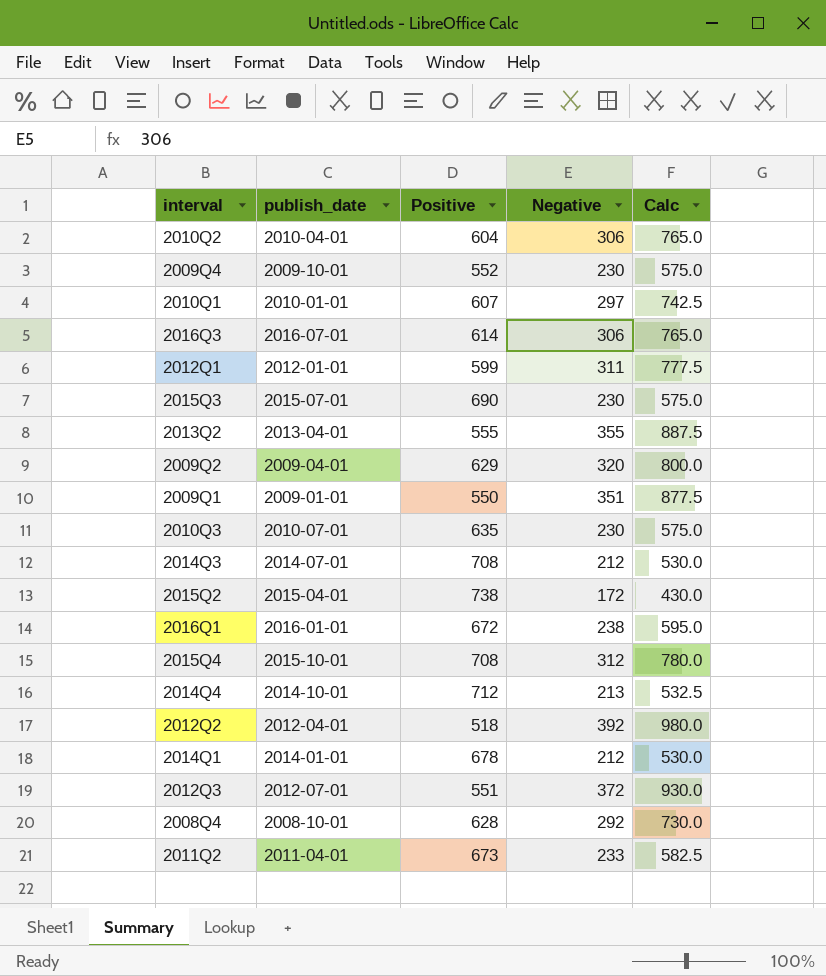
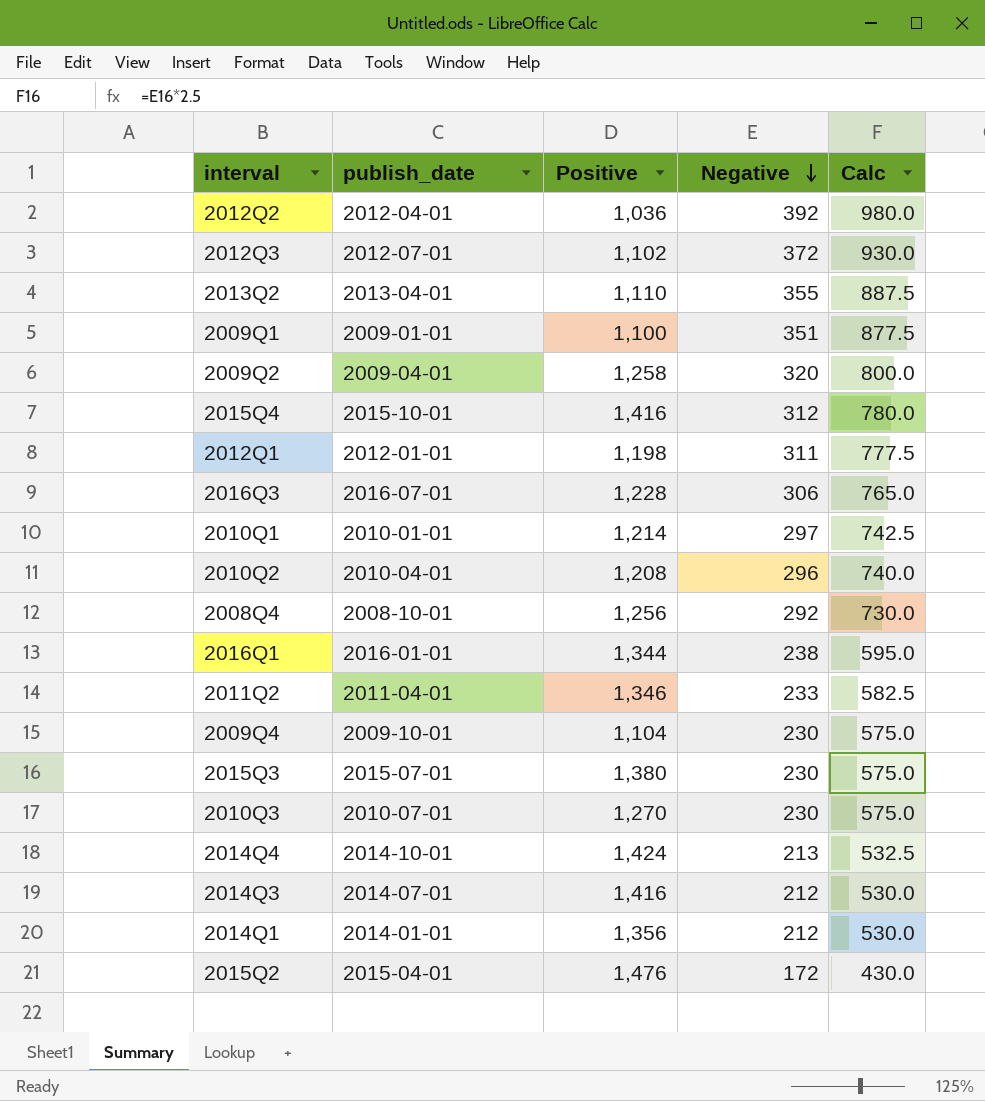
row order: none -> Negative descending
2012Q2 | Positive: 518 -> 1,036
2012Q3 | Positive: 551 -> 1,102
2013Q2 | Positive: 555 -> 1,110
2009Q1 | Positive: 550 -> 1,100
2009Q2 | Positive: 629 -> 1,258
2015Q4 | Positive: 708 -> 1,416
2012Q1 | Positive: 599 -> 1,198
2016Q3 | Positive: 614 -> 1,228
2010Q1 | Positive: 607 -> 1,214
2010Q2 | Positive: 604 -> 1,208
2010Q2 | Negative: 306 -> 296
2010Q2 | Calc: 765.0 -> 740.0
2008Q4 | Positive: 628 -> 1,256
2016Q1 | Positive: 672 -> 1,344
2011Q2 | Positive: 673 -> 1,346
2009Q4 | Positive: 552 -> 1,104
2015Q3 | Positive: 690 -> 1,380
2010Q3 | Positive: 635 -> 1,270
2014Q4 | Positive: 712 -> 1,424
2014Q3 | Positive: 708 -> 1,416
2014Q1 | Positive: 678 -> 1,356
2015Q2 | Positive: 738 -> 1,476

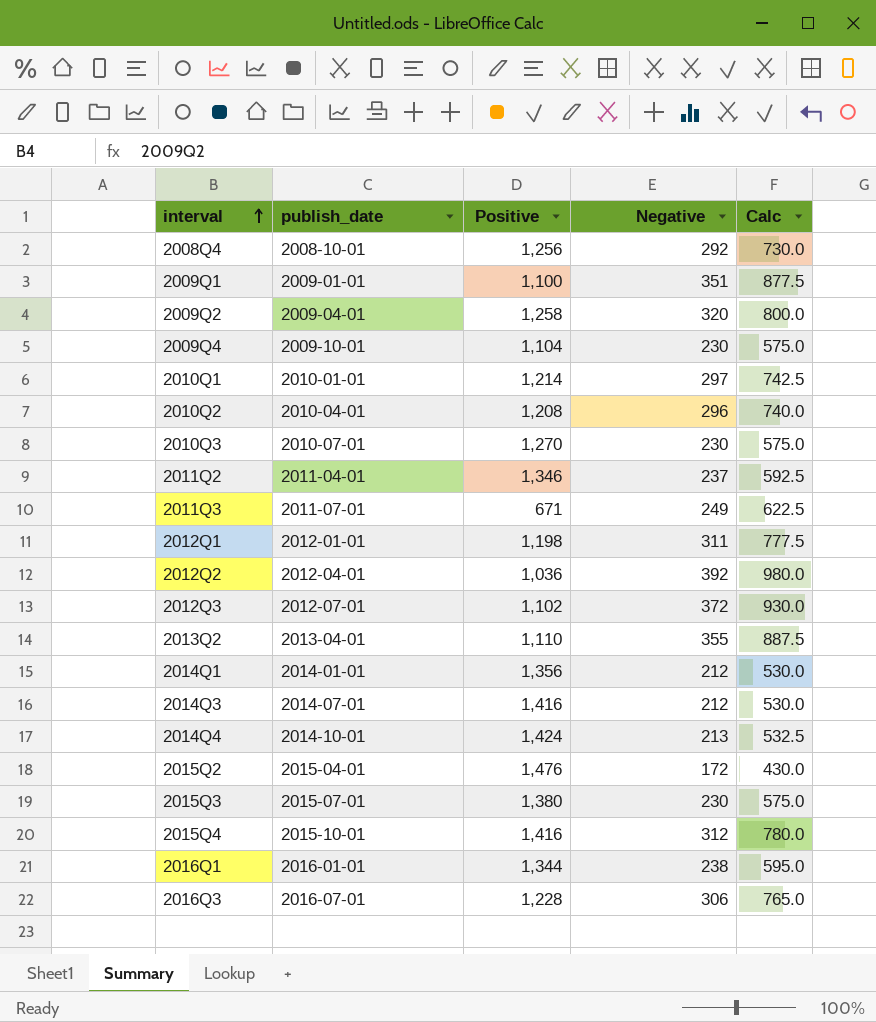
row order: Negative descending -> interval ascending
2011Q2 | Negative: 233 -> 237
2011Q2 | Calc: 582.5 -> 592.5
row 2011Q3: none -> 2011-07-01 | 671 | 249 | 622.5

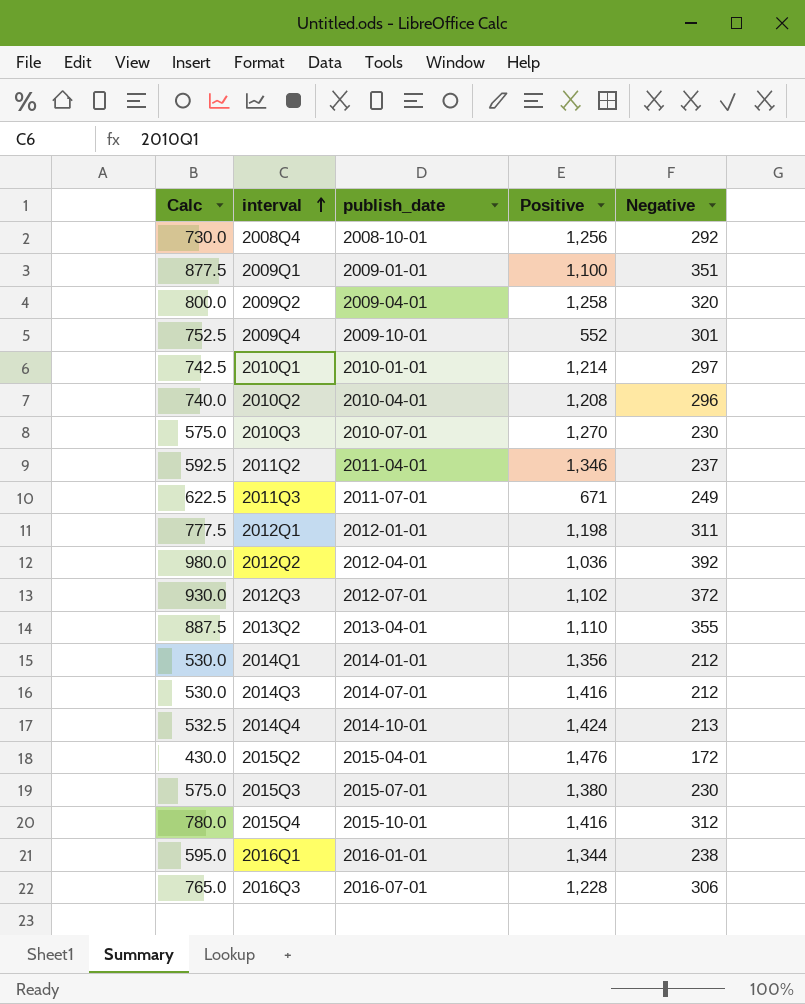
column Calc | position: 5 -> 1
2009Q4 | Calc: 575.0 -> 752.5
2009Q4 | Positive: 1,104 -> 552
2009Q4 | Negative: 230 -> 301

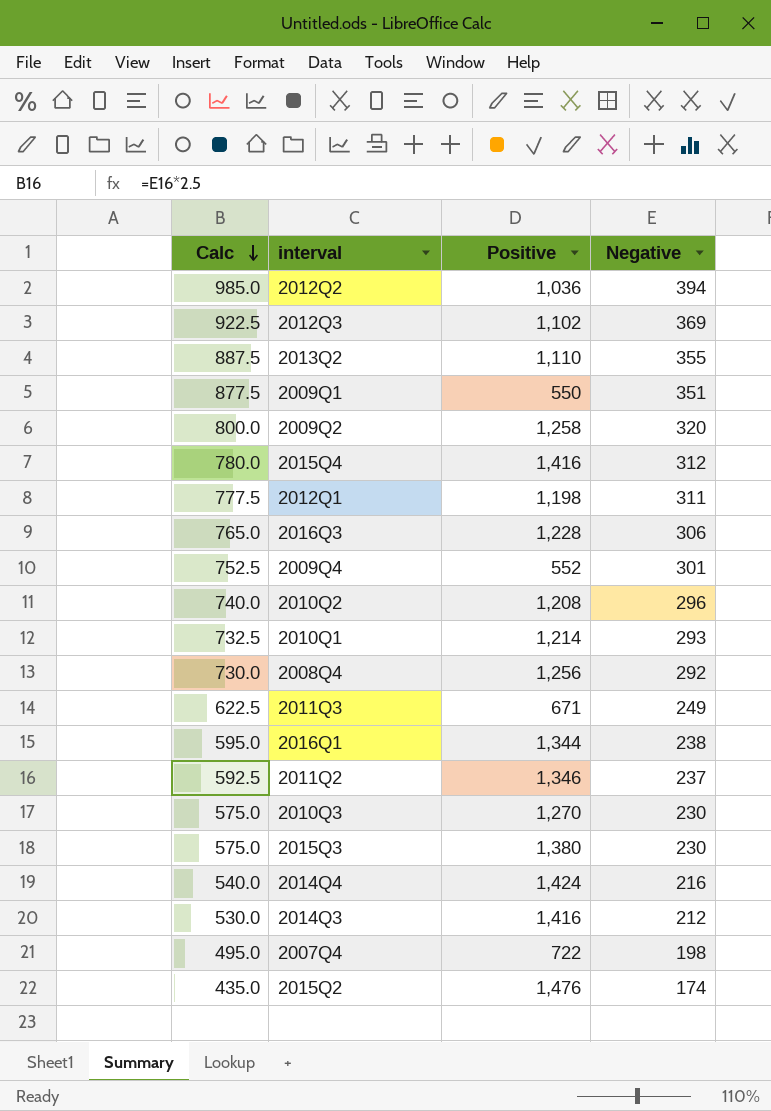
row order: interval ascending -> Calc descending
column publish_date | position: 3 -> none
row 2014Q1: 530.0 | 2014-01-01 | 1,356 | 212 -> none
2012Q2 | Calc: 980.0 -> 985.0
2012Q2 | Negative: 392 -> 394
2012Q3 | Calc: 930.0 -> 922.5
2012Q3 | Negative: 372 -> 369
2009Q1 | Positive: 1,100 -> 550
2010Q1 | Calc: 742.5 -> 732.5
2010Q1 | Negative: 297 -> 293
2014Q4 | Calc: 532.5 -> 540.0
2014Q4 | Negative: 213 -> 216
row 2007Q4: none -> 495.0 | 722 | 198
2015Q2 | Calc: 430.0 -> 435.0
2015Q2 | Negative: 172 -> 174

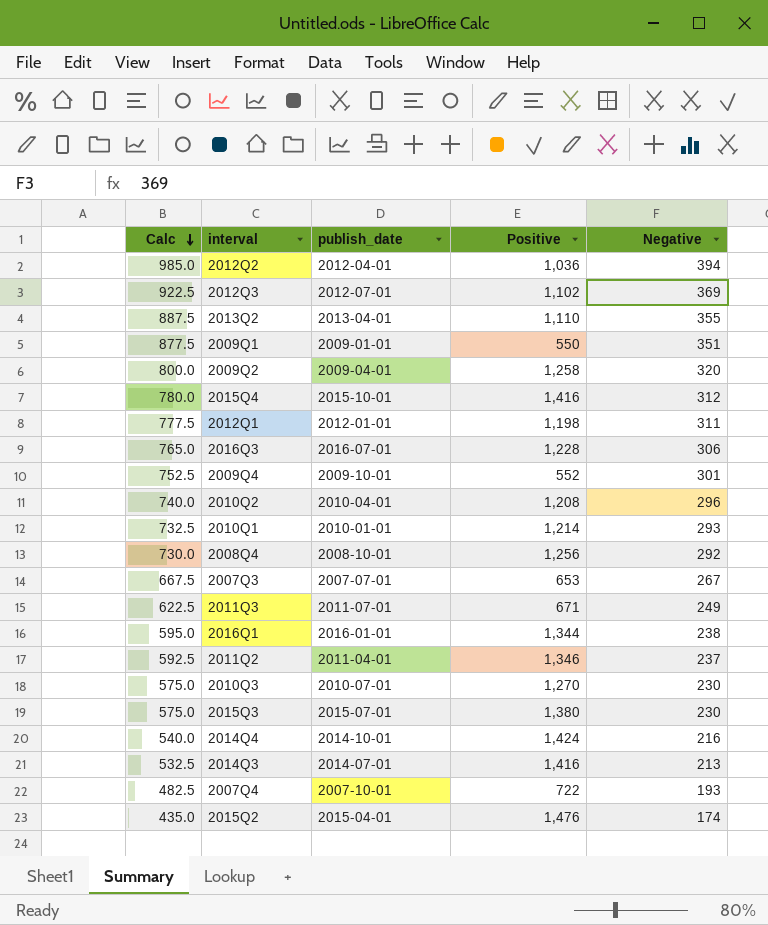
column publish_date | position: none -> 3
row 2007Q3: none -> 667.5 | 2007-07-01 | 653 | 267
2014Q3 | Calc: 530.0 -> 532.5
2014Q3 | Negative: 212 -> 213
2007Q4 | Calc: 495.0 -> 482.5
2007Q4 | Negative: 198 -> 193

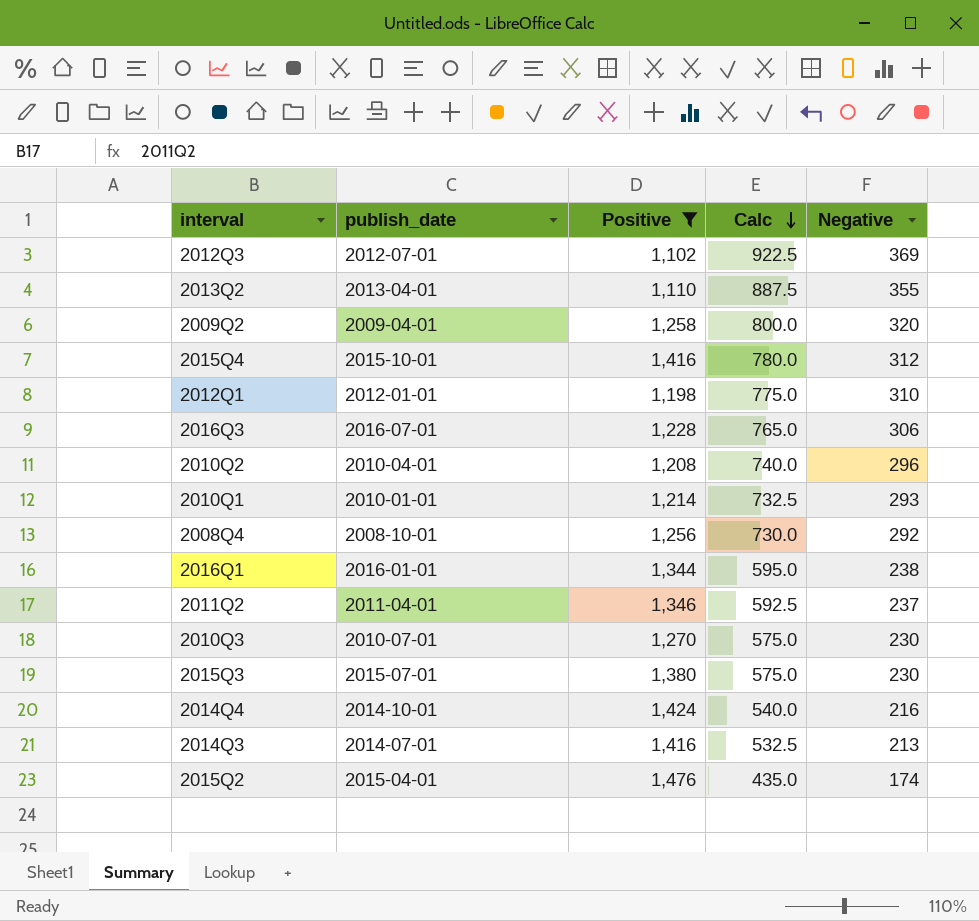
filter: none -> Positive >= 1,102
column Calc | position: 1 -> 4
2012Q1 | Calc: 777.5 -> 775.0
2012Q1 | Negative: 311 -> 310

